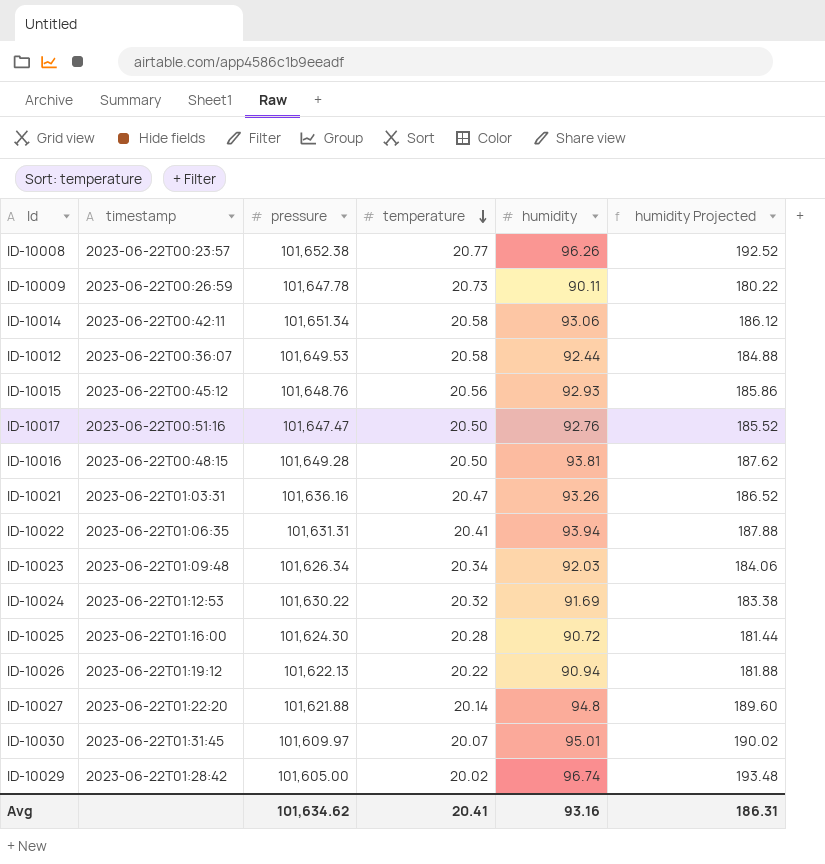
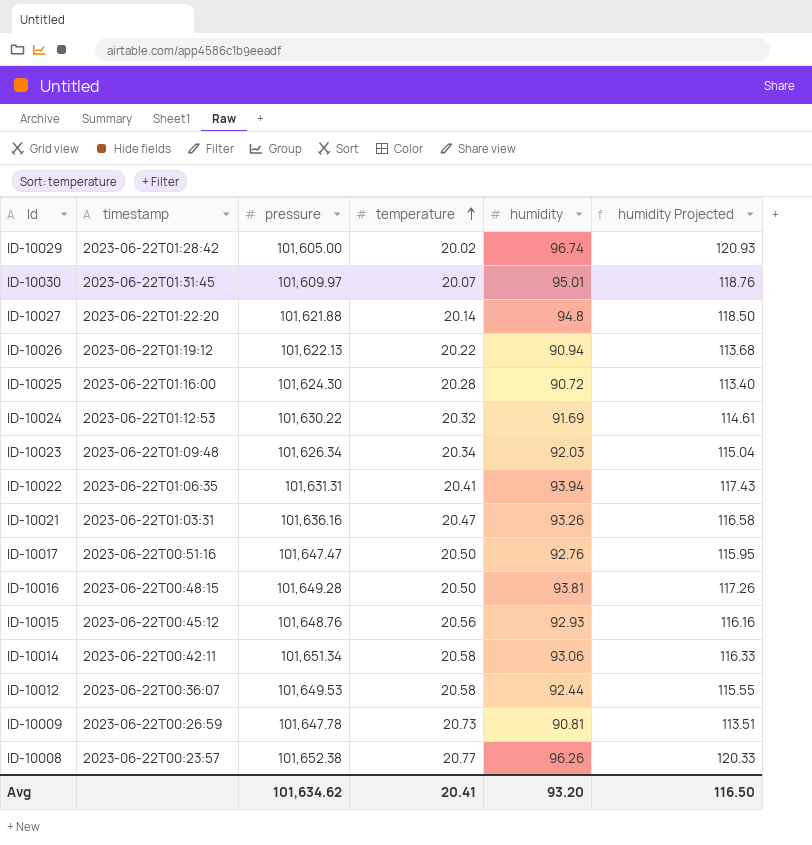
row order: temperature descending -> temperature ascending
column humidity Projected | formula: [humidity] * 2 -> [humidity] * 1.25
ID-10009 | humidity: 90.11 -> 90.81
Avg | humidity: 93.16 -> 93.20
Avg | humidity Projected: 186.31 -> 116.50

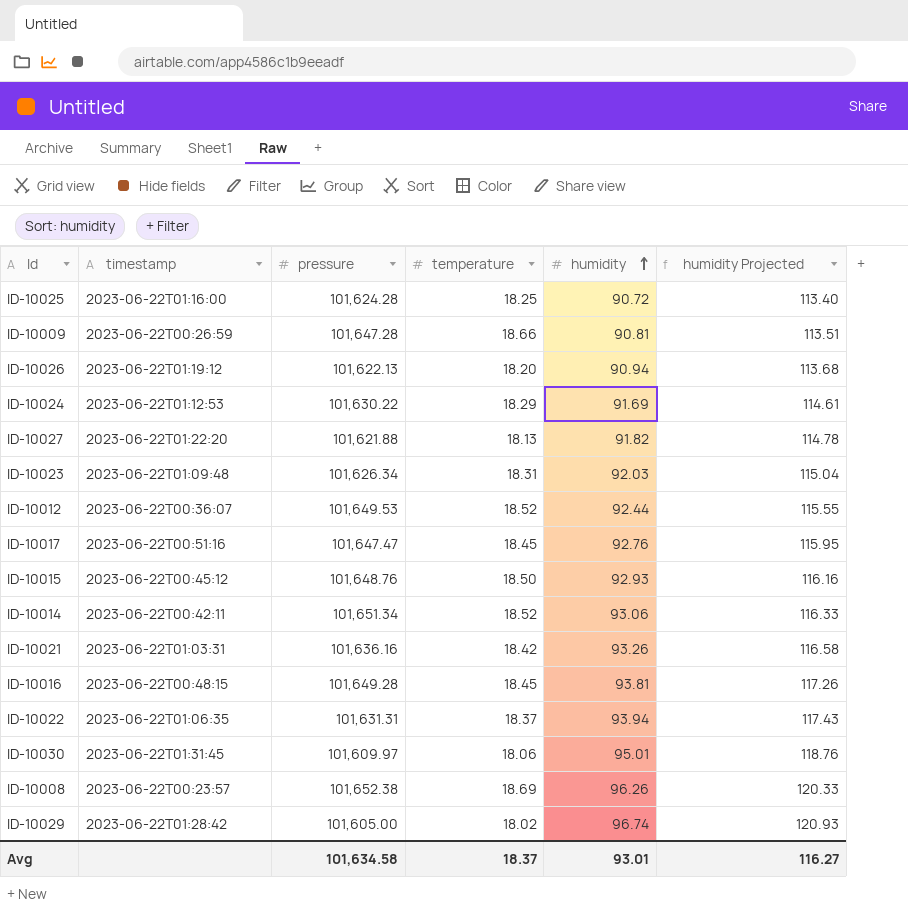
row order: temperature ascending -> humidity ascending
ID-10025 | pressure: 101,624.30 -> 101,624.28
ID-10025 | temperature: 20.28 -> 18.25
ID-10009 | pressure: 101,647.78 -> 101,647.28
ID-10009 | temperature: 20.73 -> 18.66
ID-10026 | temperature: 20.22 -> 18.20
ID-10024 | temperature: 20.32 -> 18.29
ID-10027 | temperature: 20.14 -> 18.13
ID-10027 | humidity: 94.8 -> 91.82
ID-10027 | humidity Projected: 118.50 -> 114.78
ID-10023 | temperature: 20.34 -> 18.31
ID-10012 | temperature: 20.58 -> 18.52
ID-10017 | temperature: 20.50 -> 18.45
ID-10015 | temperature: 20.56 -> 18.50
ID-10014 | temperature: 20.58 -> 18.52
ID-10021 | temperature: 20.47 -> 18.42
ID-10016 | temperature: 20.50 -> 18.45
ID-10022 | temperature: 20.41 -> 18.37
ID-10030 | temperature: 20.07 -> 18.06
ID-10008 | temperature: 20.77 -> 18.69
ID-10029 | temperature: 20.02 -> 18.02
Avg | pressure: 101,634.62 -> 101,634.58
Avg | temperature: 20.41 -> 18.37
Avg | humidity: 93.20 -> 93.01
Avg | humidity Projected: 116.50 -> 116.27

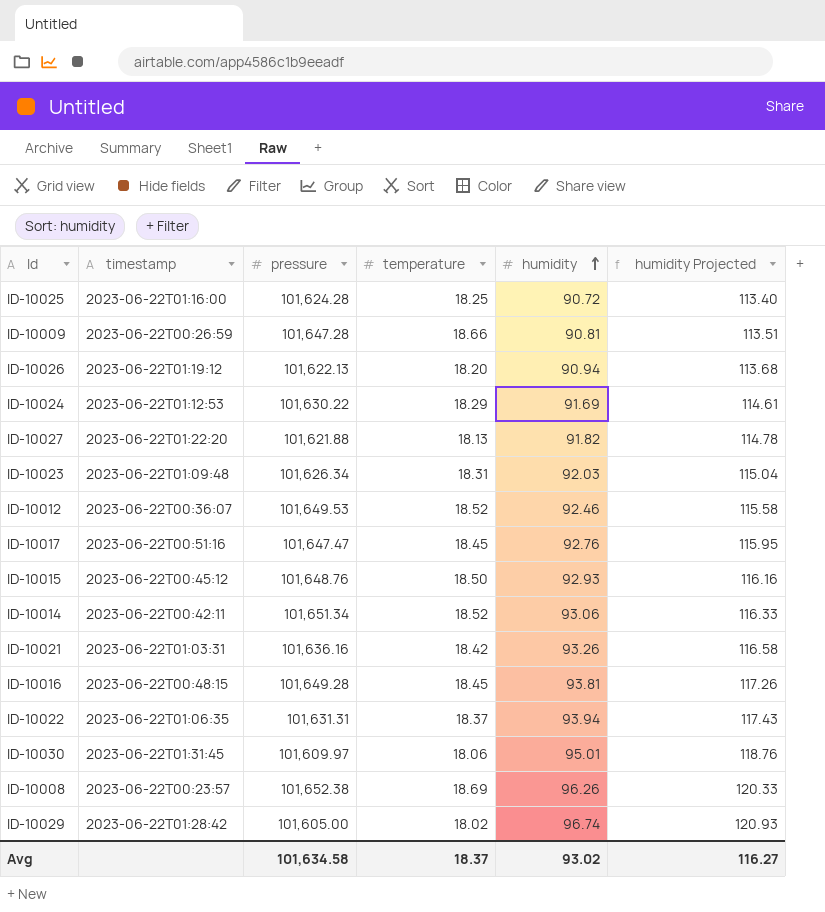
ID-10012 | humidity: 92.44 -> 92.46
ID-10012 | humidity Projected: 115.55 -> 115.58
Avg | humidity: 93.01 -> 93.02

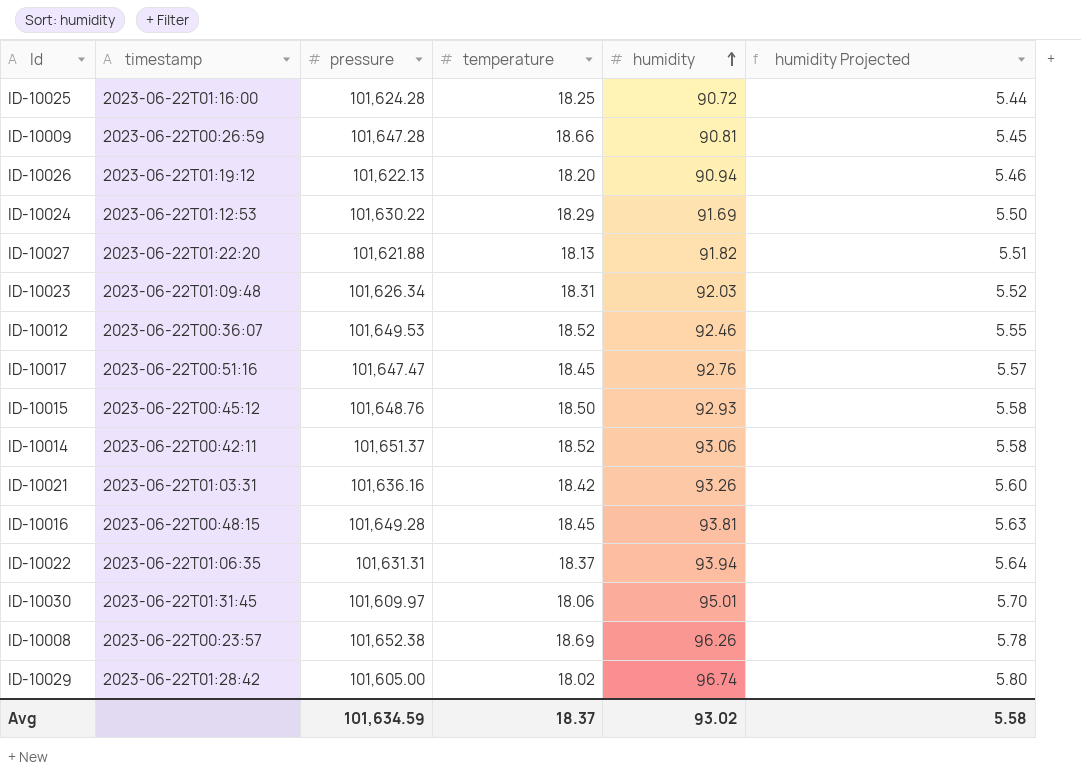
column humidity Projected | formula: [humidity] * 1.25 -> [humidity] * 0.06
ID-10014 | pressure: 101,651.34 -> 101,651.37
Avg | pressure: 101,634.58 -> 101,634.59
Avg | humidity Projected: 116.27 -> 5.58

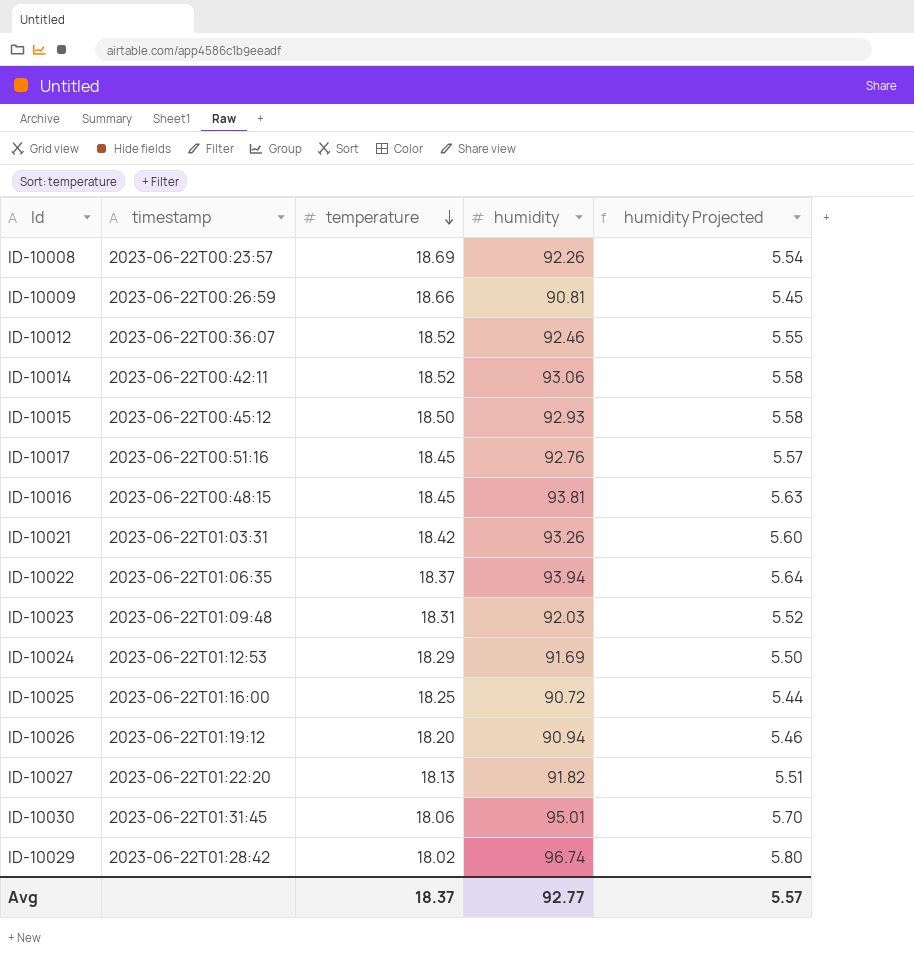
row order: humidity ascending -> temperature descending
column pressure | position: 3 -> none
ID-10008 | humidity: 96.26 -> 92.26
ID-10008 | humidity Projected: 5.78 -> 5.54
Avg | humidity: 93.02 -> 92.77
Avg | humidity Projected: 5.58 -> 5.57

